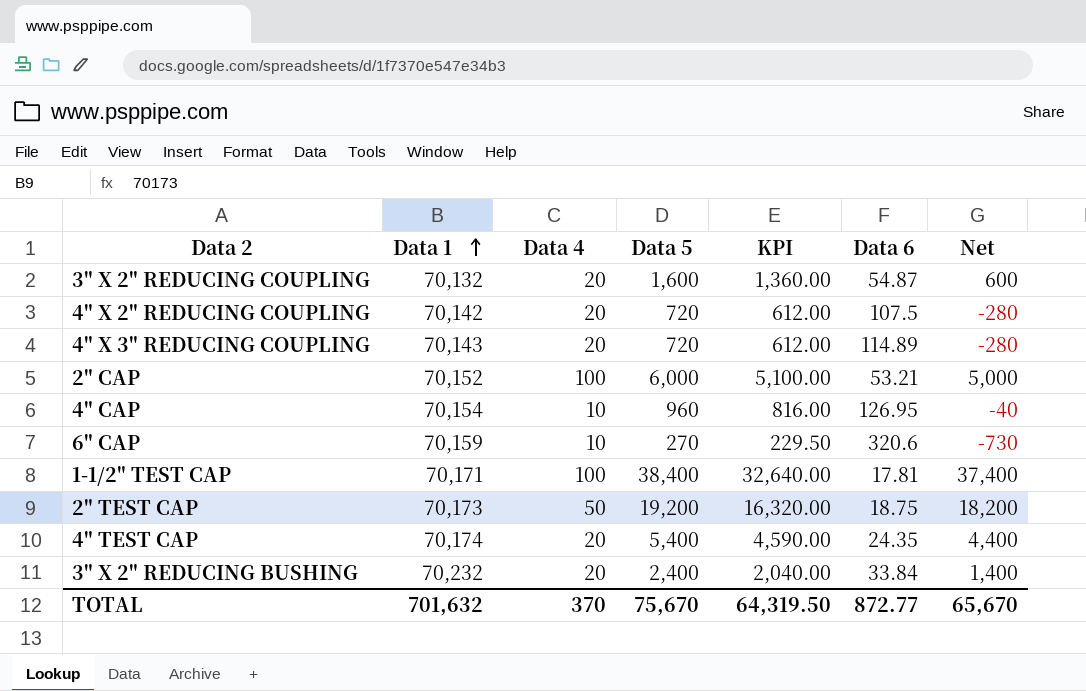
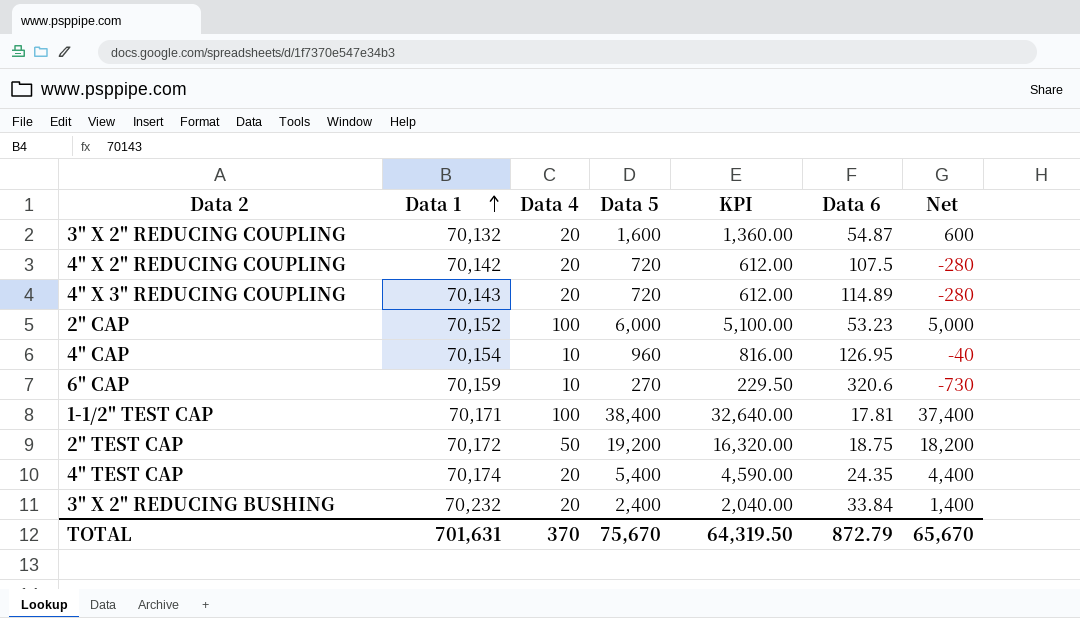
2" CAP | Data 6: 53.21 -> 53.23
2" TEST CAP | Data 1: 70,173 -> 70,172
TOTAL | Data 1: 701,632 -> 701,631
TOTAL | Data 6: 872.77 -> 872.79

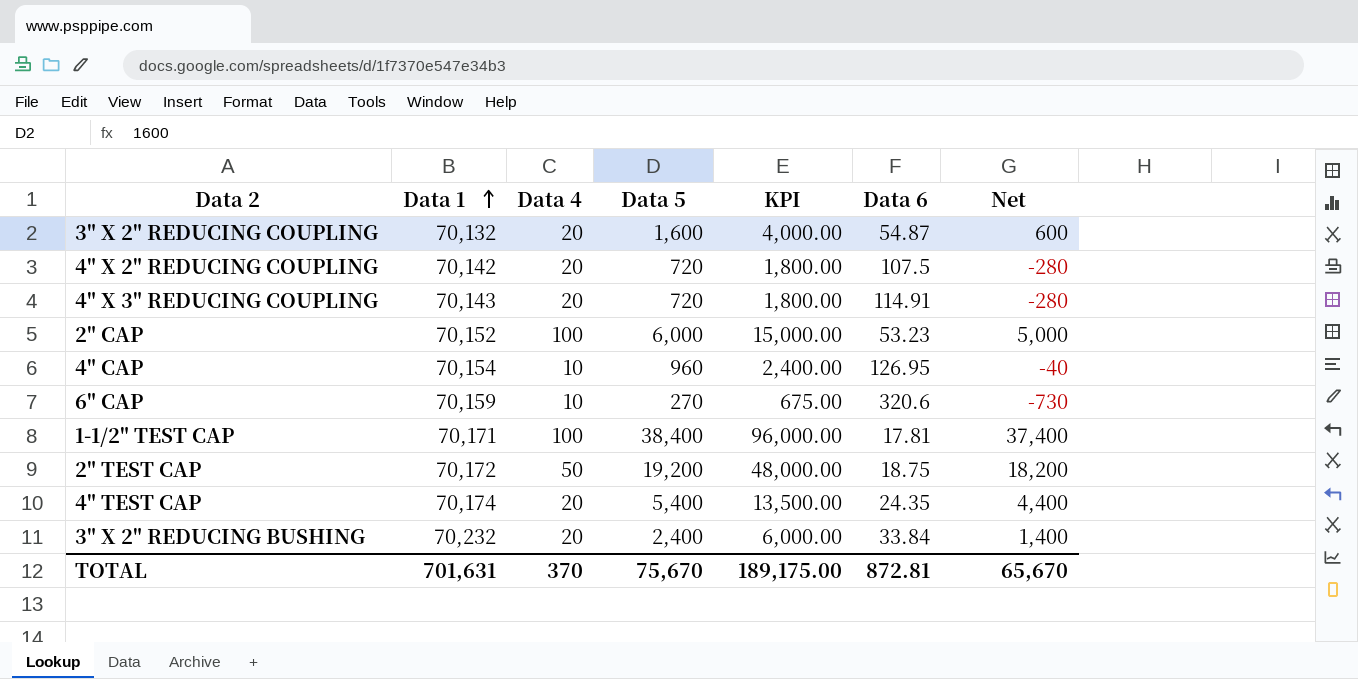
column KPI | formula: [Data 5] * 0.85 -> [Data 5] * 2.5
4" X 3" REDUCING COUPLING | Data 6: 114.89 -> 114.91
TOTAL | KPI: 64,319.50 -> 189,175.00
TOTAL | Data 6: 872.79 -> 872.81

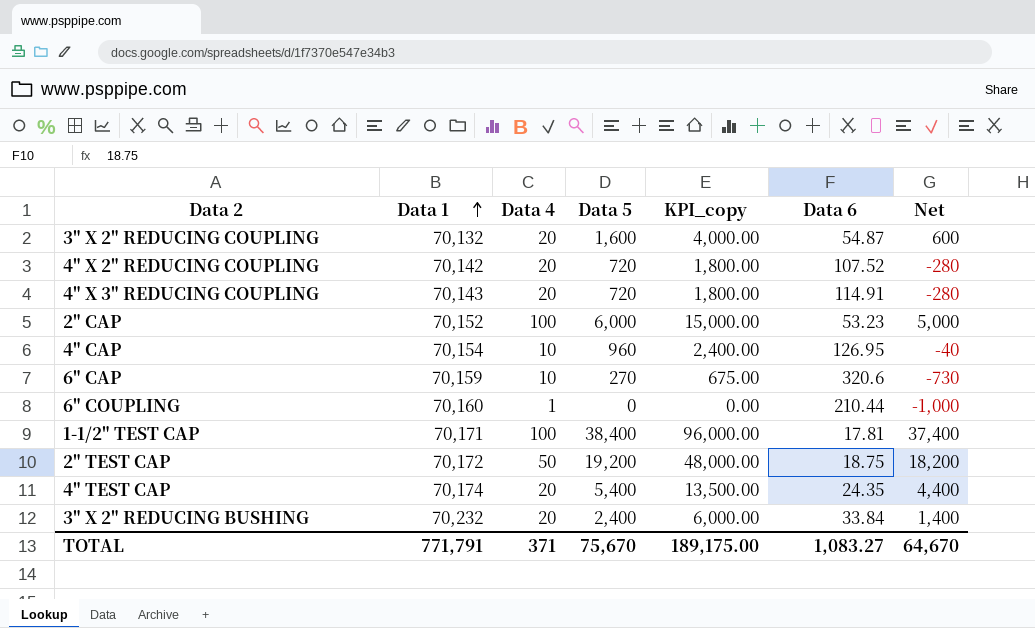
column name: KPI -> KPI_copy
4" X 2" REDUCING COUPLING | Data 6: 107.5 -> 107.52
row 6" COUPLING: none -> 70,160 | 1 | 0 | 0.00 | 210.44 | -1,000
TOTAL | Data 1: 701,631 -> 771,791
TOTAL | Data 4: 370 -> 371
TOTAL | Data 6: 872.81 -> 1,083.27
TOTAL | Net: 65,670 -> 64,670

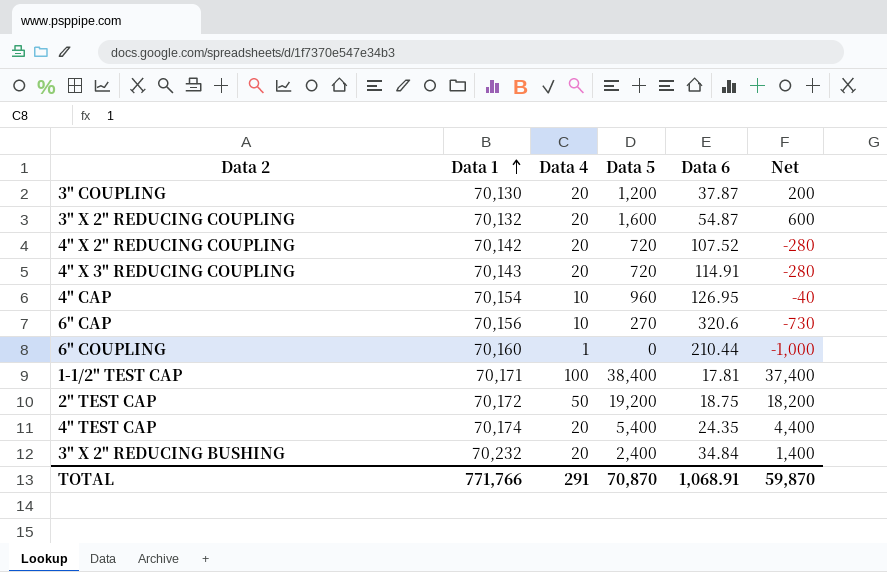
column KPI_copy | formula: [Data 5] * 2.5 -> none
row 2" CAP: 70,152 | 100 | 6,000 | 15,000.00 | 53.23 | 5,000 -> none
row 3" COUPLING: none -> 70,130 | 20 | 1,200 | 37.87 | 200
6" CAP | Data 1: 70,159 -> 70,156
3" X 2" REDUCING BUSHING | Data 6: 33.84 -> 34.84
TOTAL | Data 1: 771,791 -> 771,766
TOTAL | Data 4: 371 -> 291
TOTAL | Data 5: 75,670 -> 70,870
TOTAL | Data 6: 1,083.27 -> 1,068.91
TOTAL | Net: 64,670 -> 59,870

